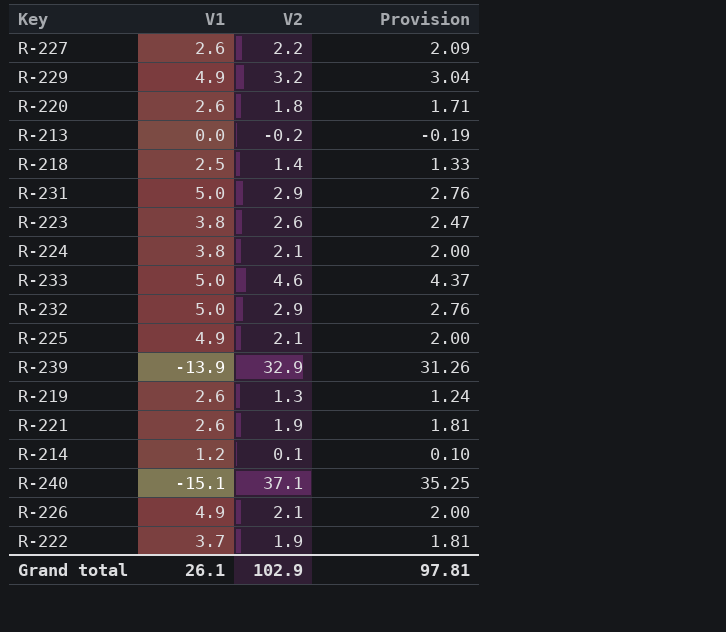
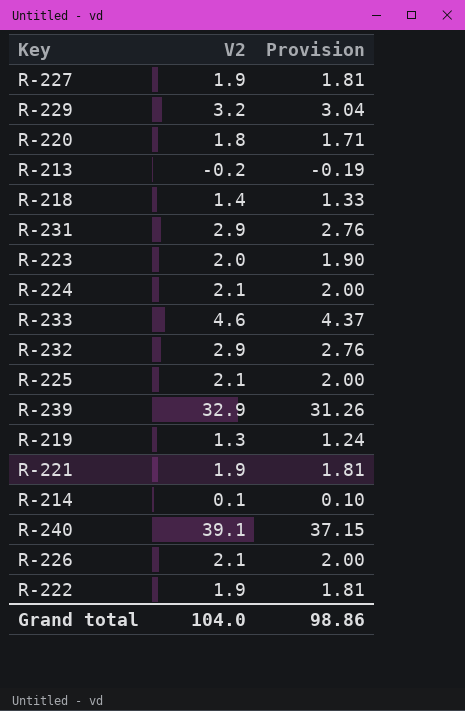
column V1 | position: 2 -> none
R-227 | V2: 2.2 -> 1.9
R-227 | Provision: 2.09 -> 1.81
R-223 | V2: 2.6 -> 2.0
R-223 | Provision: 2.47 -> 1.90
R-240 | V2: 37.1 -> 39.1
R-240 | Provision: 35.25 -> 37.15
Grand total | V2: 102.9 -> 104.0
Grand total | Provision: 97.81 -> 98.86

